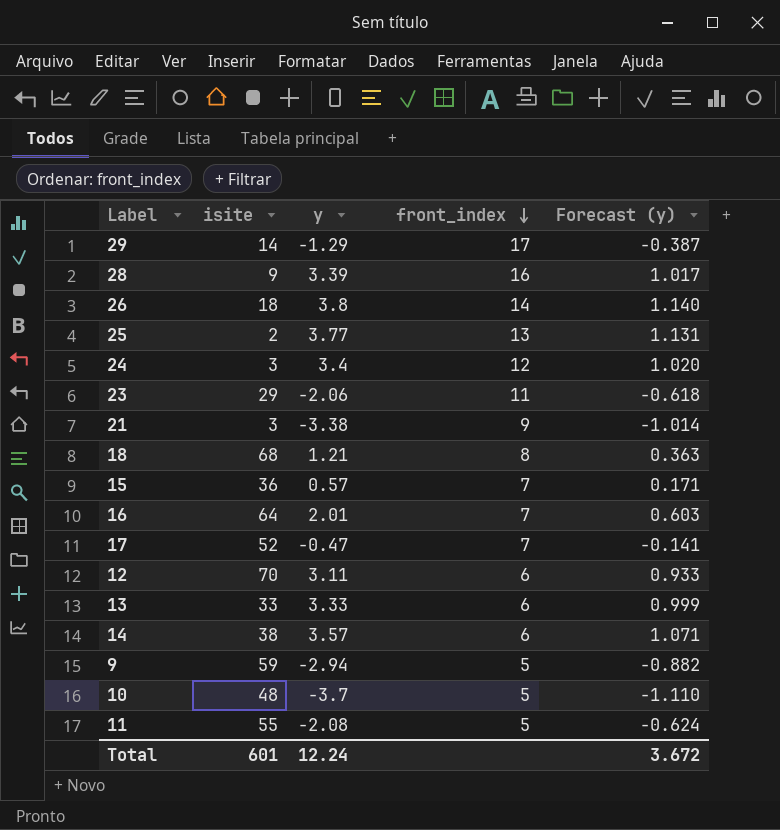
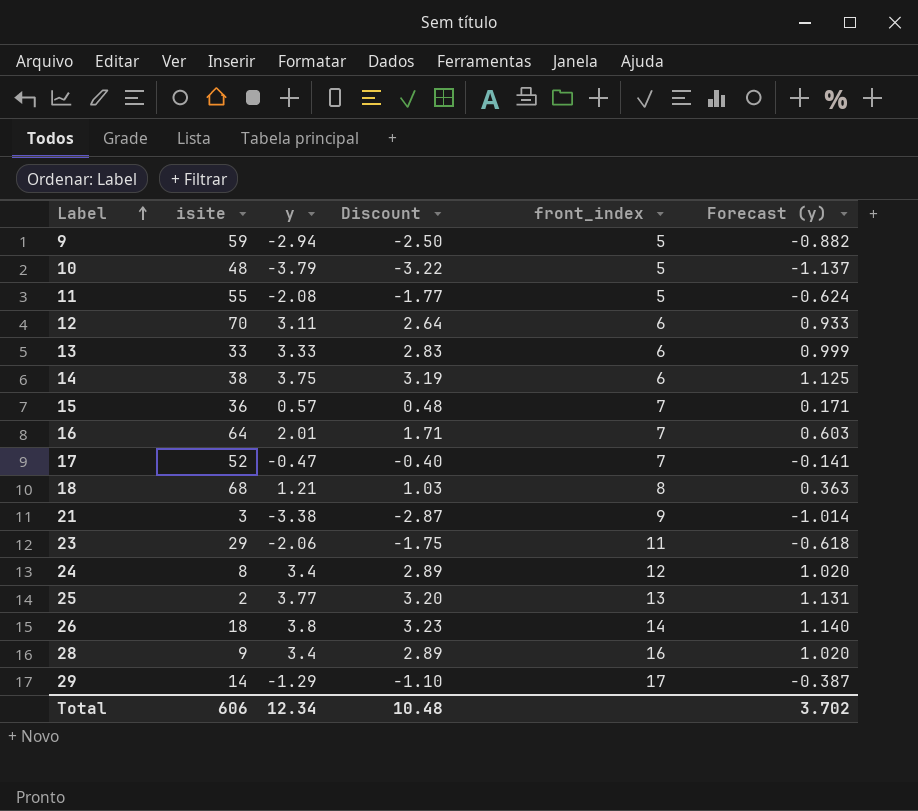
row order: front_index descending -> Label ascending
column Discount | formula: none -> [y] * 0.85
10 | y: -3.7 -> -3.79
10 | Forecast (y): -1.110 -> -1.137
14 | y: 3.57 -> 3.75
14 | Forecast (y): 1.071 -> 1.125
24 | isite: 3 -> 8
28 | y: 3.39 -> 3.4
28 | Forecast (y): 1.017 -> 1.020
Total | isite: 601 -> 606
Total | y: 12.24 -> 12.34
Total | Forecast (y): 3.672 -> 3.702

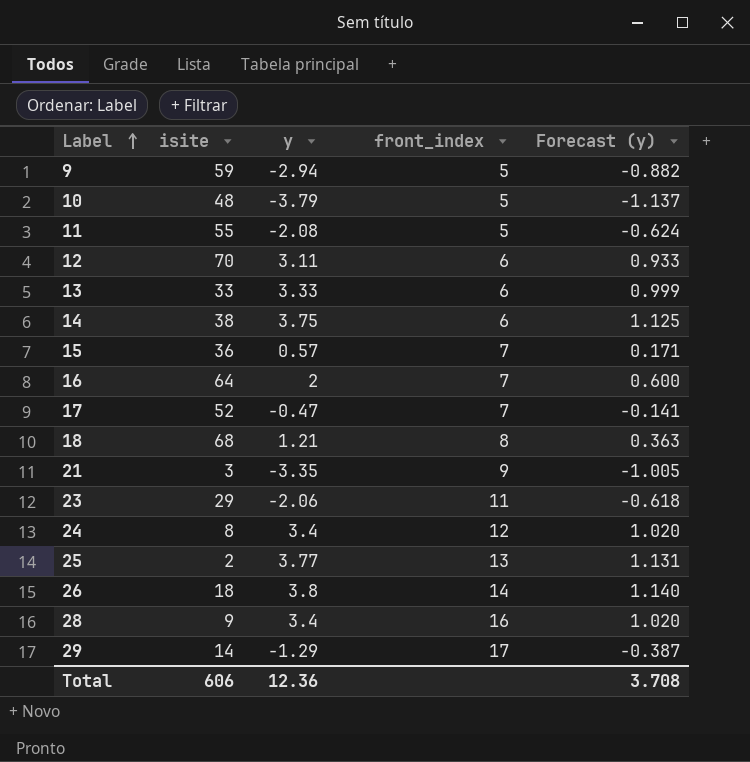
column Discount | formula: [y] * 0.85 -> none
16 | y: 2.01 -> 2
16 | Forecast (y): 0.603 -> 0.600
21 | y: -3.38 -> -3.35
21 | Forecast (y): -1.014 -> -1.005
Total | y: 12.34 -> 12.36
Total | Forecast (y): 3.702 -> 3.708

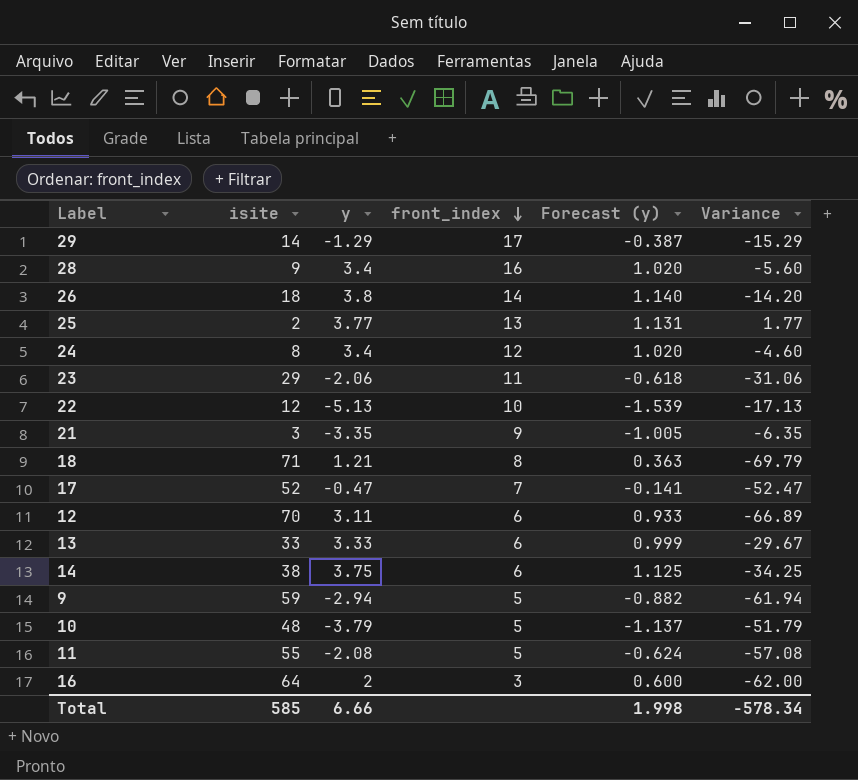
row order: Label ascending -> front_index descending
column Variance | formula: none -> [y] - [isite]
row 15: 36 | 0.57 | 7 | 0.171 -> none
row 22: none -> 12 | -5.13 | 10 | -1.539 | -17.13
18 | isite: 68 -> 71
16 | front_index: 7 -> 3
Total | isite: 606 -> 585
Total | y: 12.36 -> 6.66
Total | Forecast (y): 3.708 -> 1.998

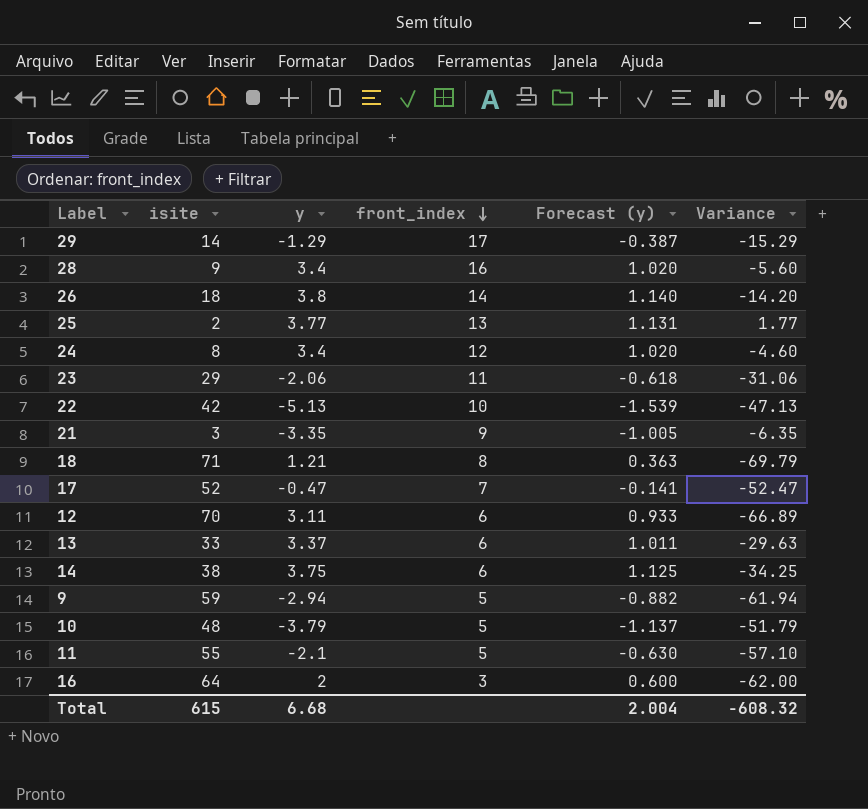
22 | isite: 12 -> 42
22 | Variance: -17.13 -> -47.13
13 | y: 3.33 -> 3.37
13 | Forecast (y): 0.999 -> 1.011
13 | Variance: -29.67 -> -29.63
11 | y: -2.08 -> -2.1
11 | Forecast (y): -0.624 -> -0.630
11 | Variance: -57.08 -> -57.10
Total | isite: 585 -> 615
Total | y: 6.66 -> 6.68
Total | Forecast (y): 1.998 -> 2.004
Total | Variance: -578.34 -> -608.32

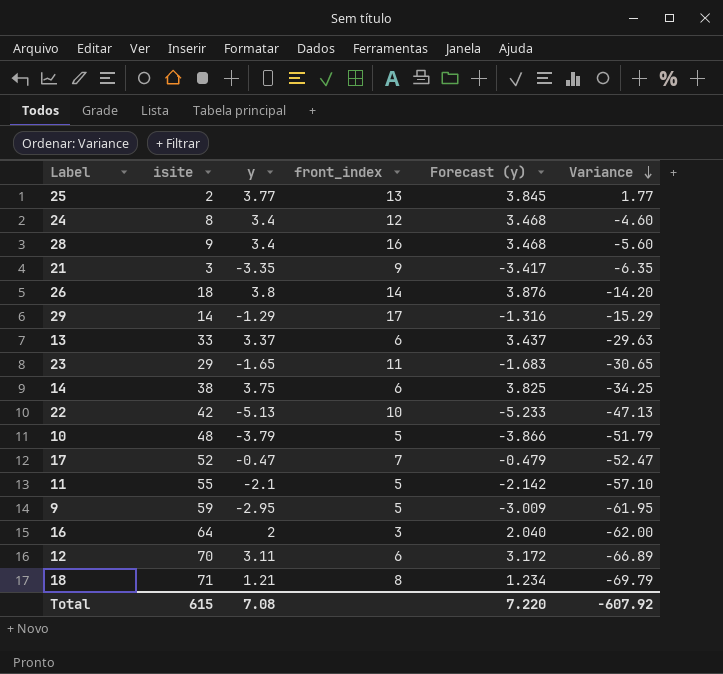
row order: front_index descending -> Variance descending
column Forecast (y) | formula: [y] * 0.3 -> [y] * 1.02
23 | y: -2.06 -> -1.65
23 | Variance: -31.06 -> -30.65
9 | y: -2.94 -> -2.95
9 | Variance: -61.94 -> -61.95
Total | y: 6.68 -> 7.08
Total | Forecast (y): 2.004 -> 7.220
Total | Variance: -608.32 -> -607.92

